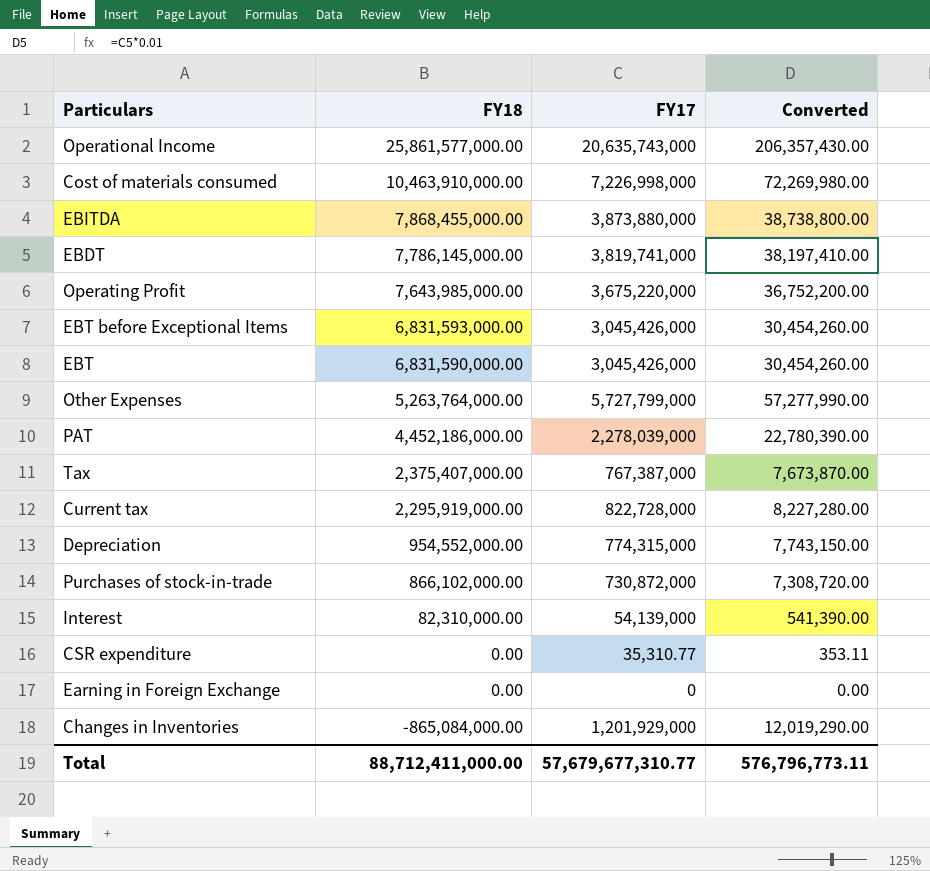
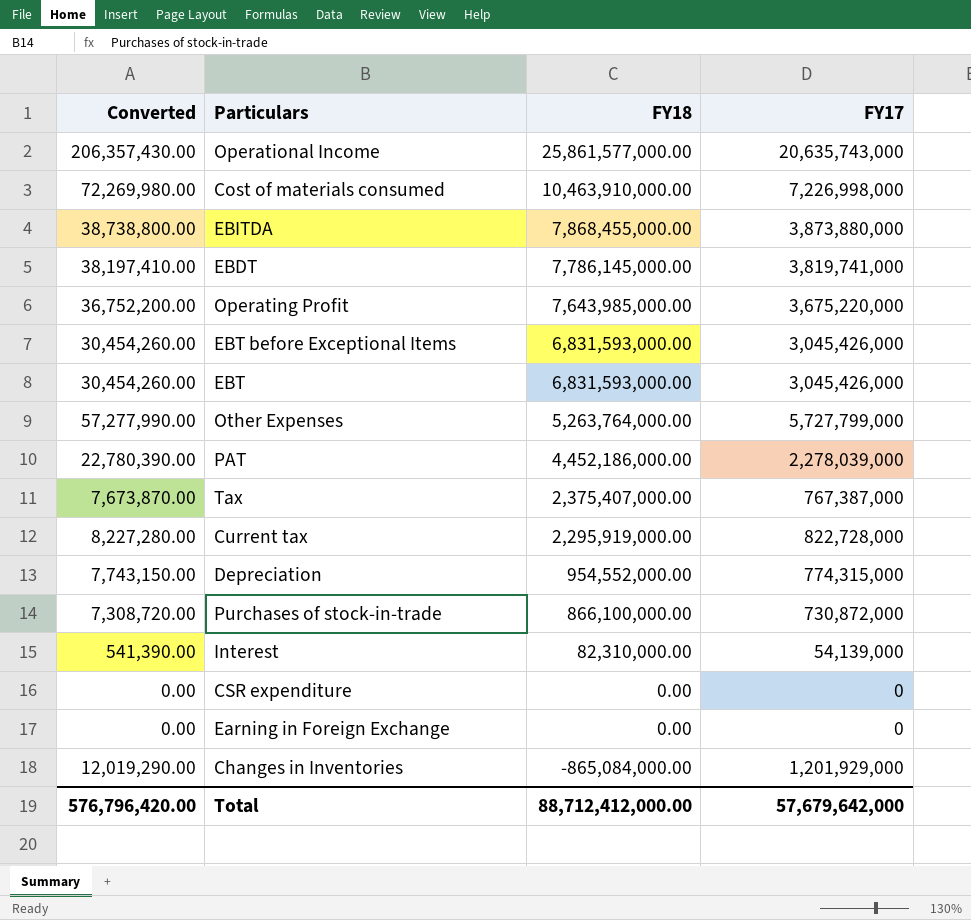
column Converted | position: 4 -> 1
EBT | FY18: 6,831,590,000.00 -> 6,831,593,000.00
Purchases of stock-in-trade | FY18: 866,102,000.00 -> 866,100,000.00
CSR expenditure | Converted: 353.11 -> 0.00
CSR expenditure | FY17: 35,310.77 -> 0
Total | Converted: 576,796,773.11 -> 576,796,420.00
Total | FY18: 88,712,411,000.00 -> 88,712,412,000.00
Total | FY17: 57,679,677,310.77 -> 57,679,642,000

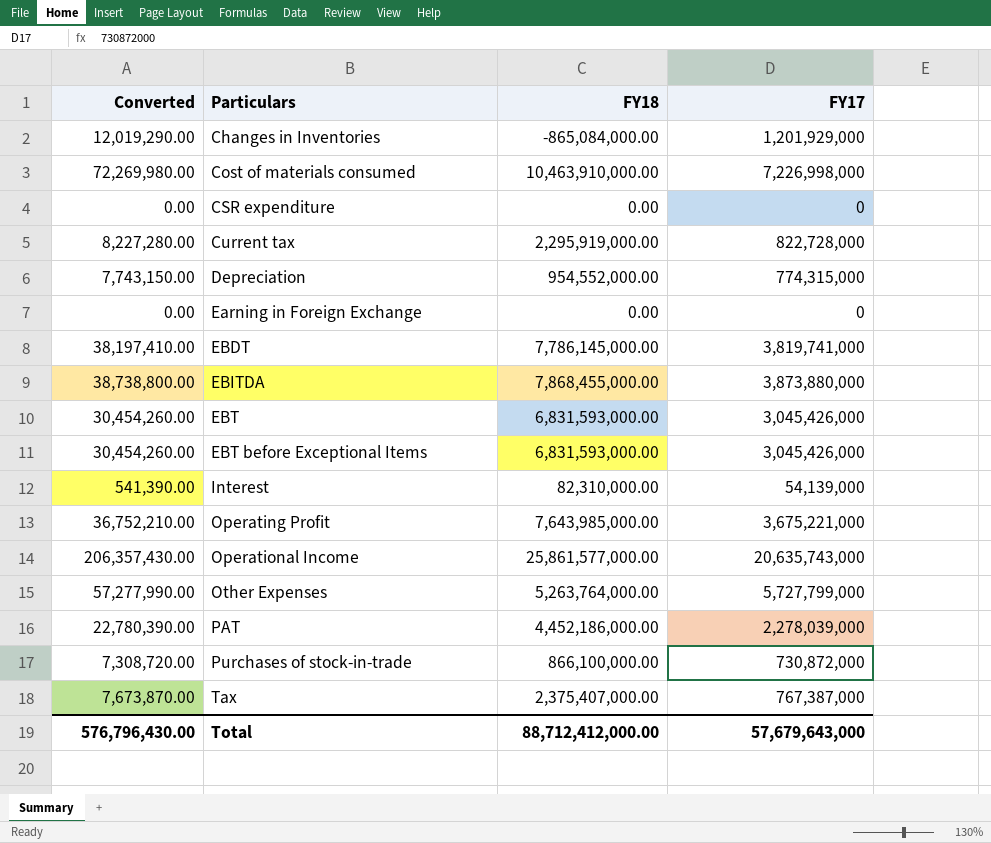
row order: FY18 descending -> Particulars ascending
Operating Profit | Converted: 36,752,200.00 -> 36,752,210.00
Operating Profit | FY17: 3,675,220,000 -> 3,675,221,000
Total | Converted: 576,796,420.00 -> 576,796,430.00
Total | FY17: 57,679,642,000 -> 57,679,643,000

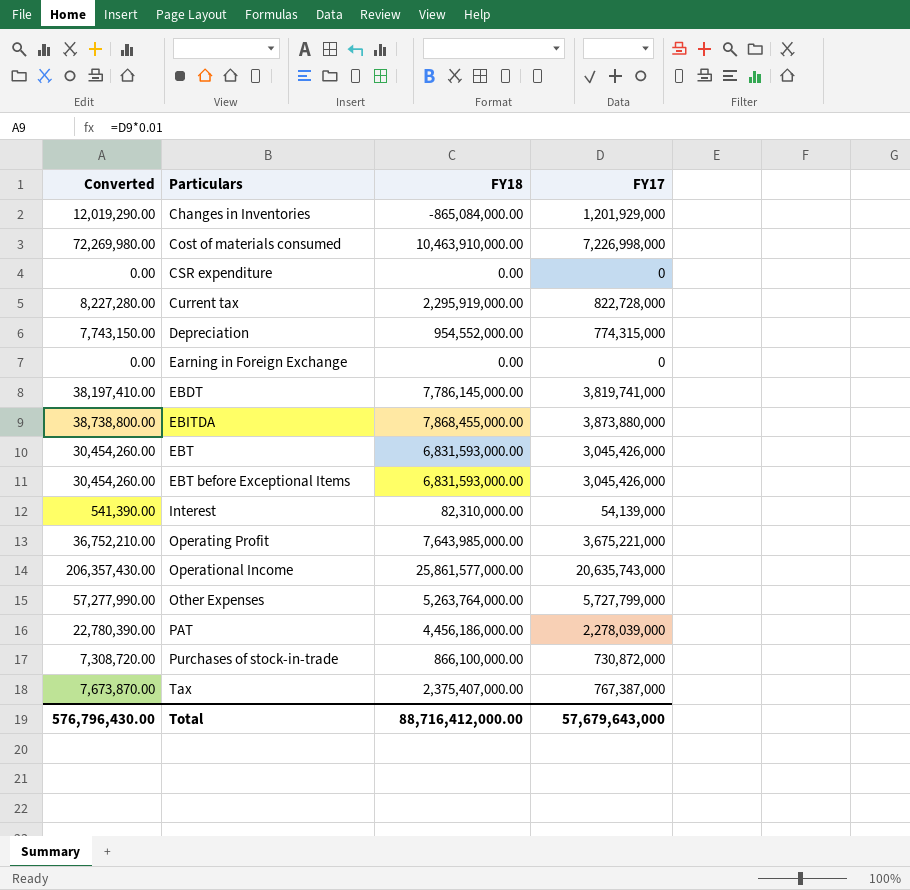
PAT | FY18: 4,452,186,000.00 -> 4,456,186,000.00
Total | FY18: 88,712,412,000.00 -> 88,716,412,000.00

